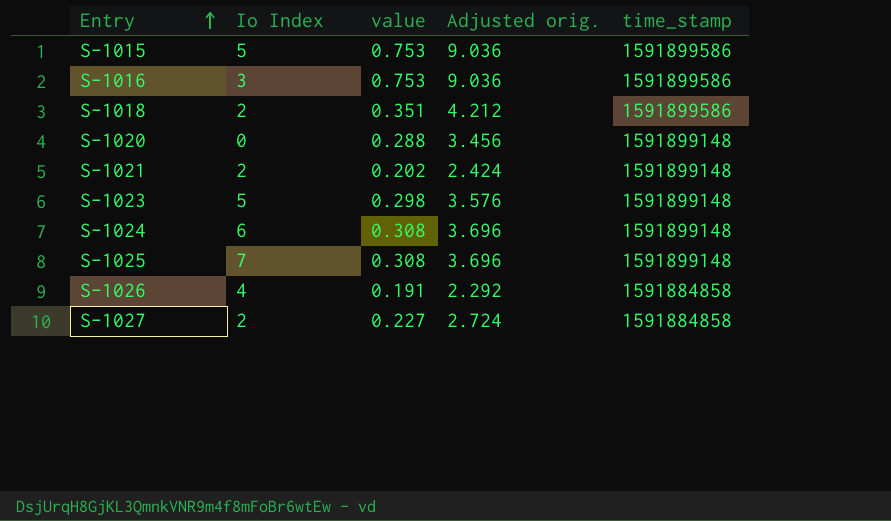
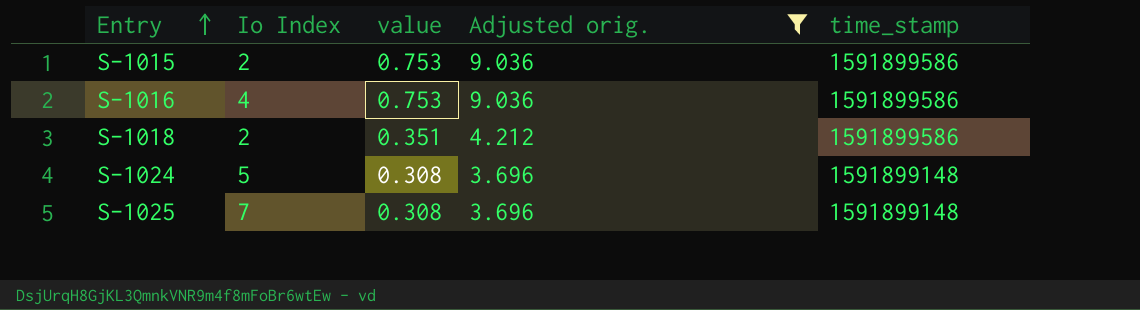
filter: none -> Adjusted orig. >= 3.696
S-1015 | Io Index: 5 -> 2
S-1016 | Io Index: 3 -> 4
S-1024 | Io Index: 6 -> 5

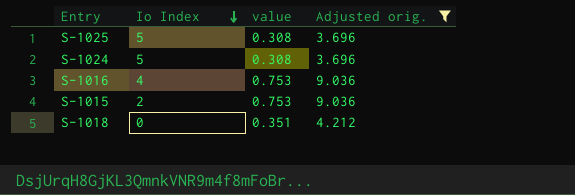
row order: Entry ascending -> Io Index descending
column time_stamp | position: 5 -> none
S-1025 | Io Index: 7 -> 5
S-1018 | Io Index: 2 -> 0

